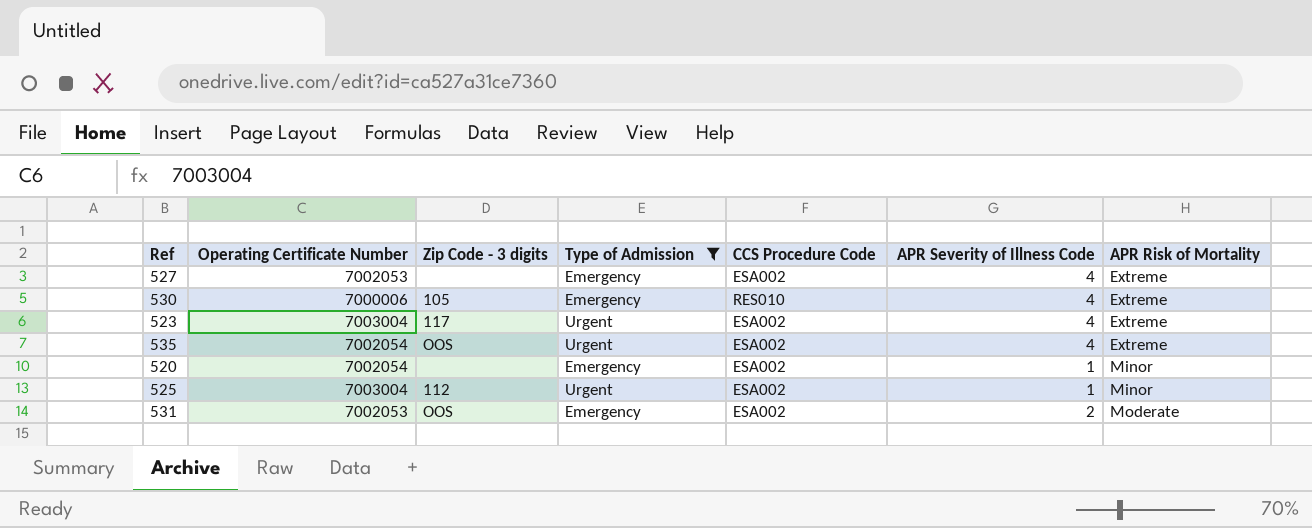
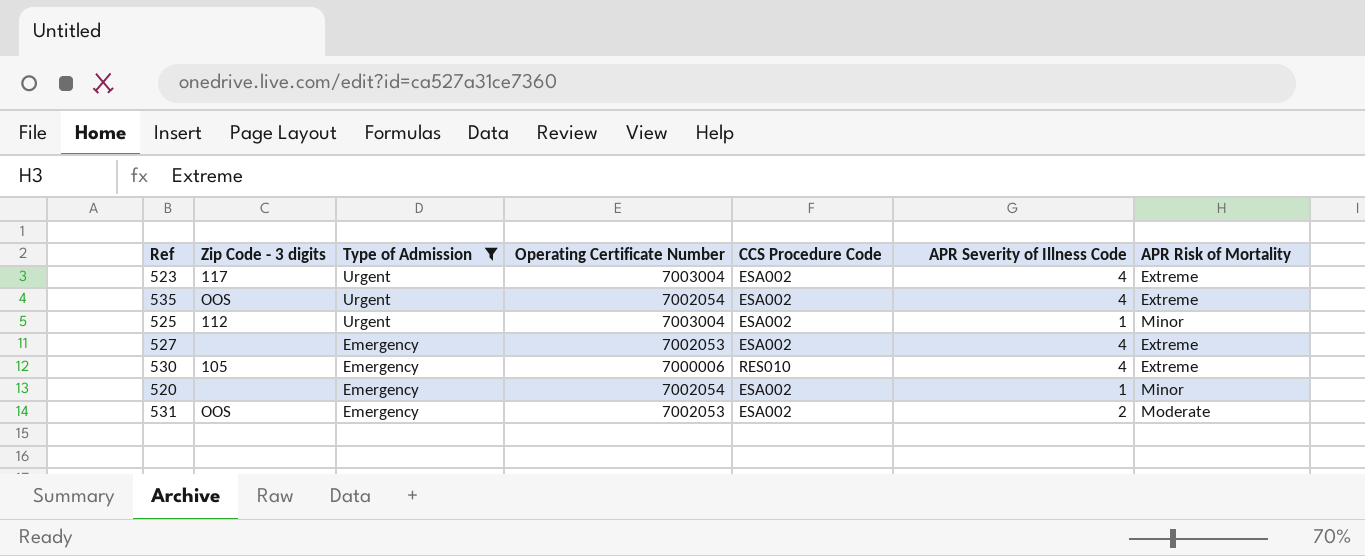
row order: APR Risk of Mortality ascending -> Type of Admission descending
column Operating Certificate Number | position: 2 -> 4

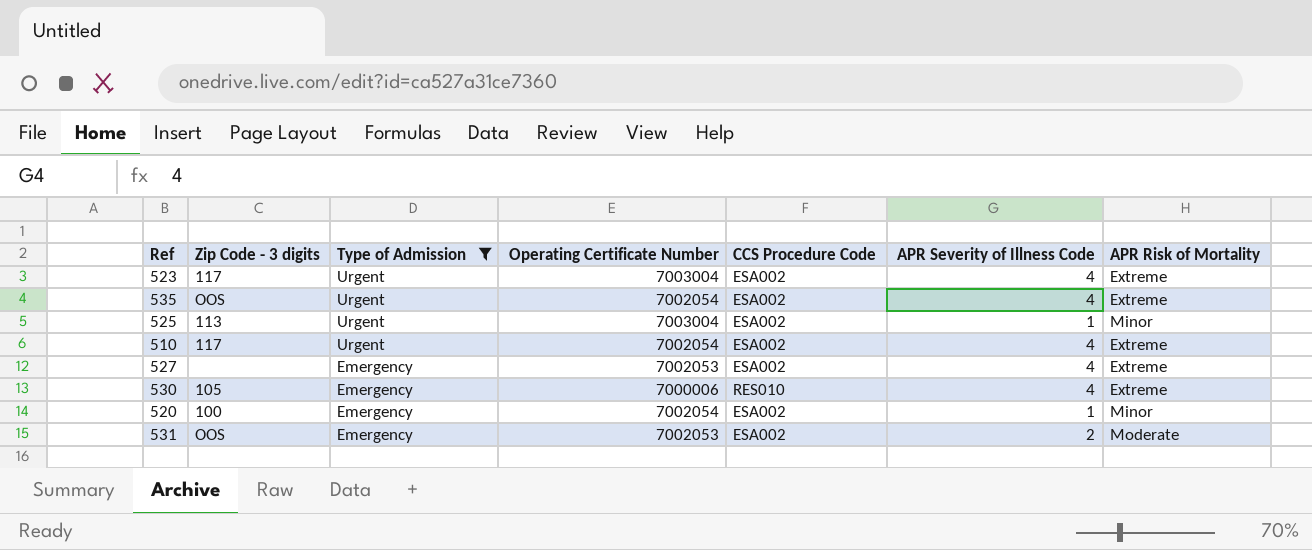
525 | Zip Code - 3 digits: 112 -> 113
row 510: none -> 117 | Urgent | 7002054 | ESA002 | 4 | Extreme
520 | Zip Code - 3 digits: none -> 100

